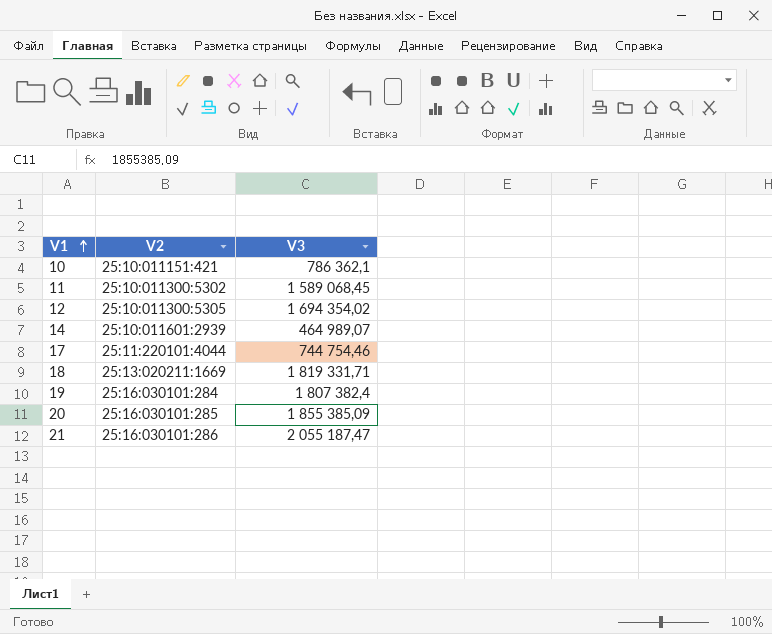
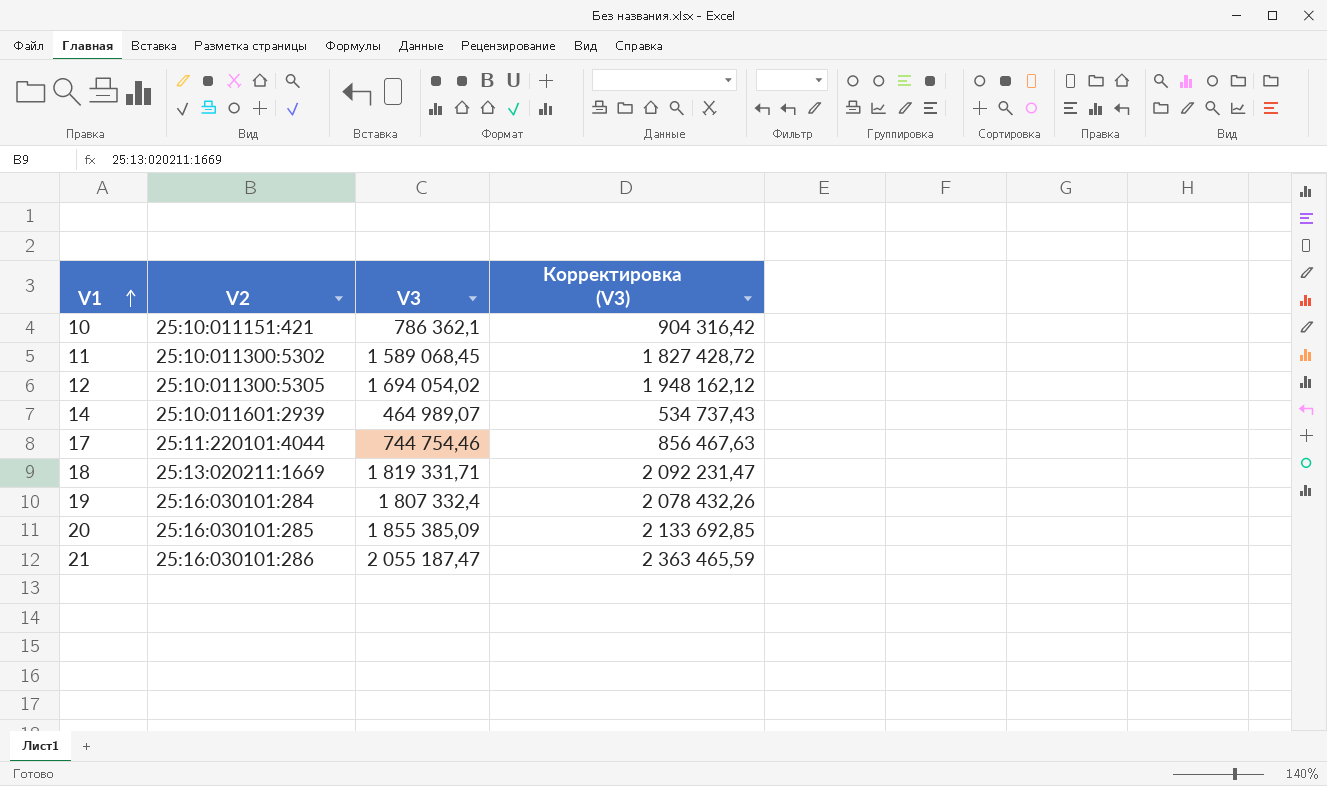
column Корректировка (V3) | formula: none -> [V3] * 1,15
12 | V3: 1 694 354,02 -> 1 694 054,02
19 | V3: 1 807 382,4 -> 1 807 332,4

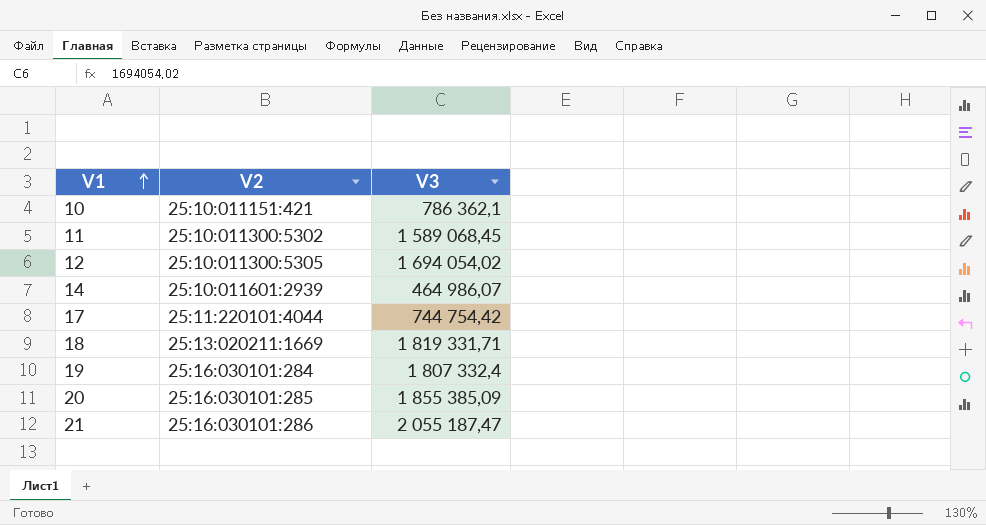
column Корректировка (V3) | formula: [V3] * 1,15 -> none
14 | V3: 464 989,07 -> 464 986,07
17 | V3: 744 754,46 -> 744 754,42

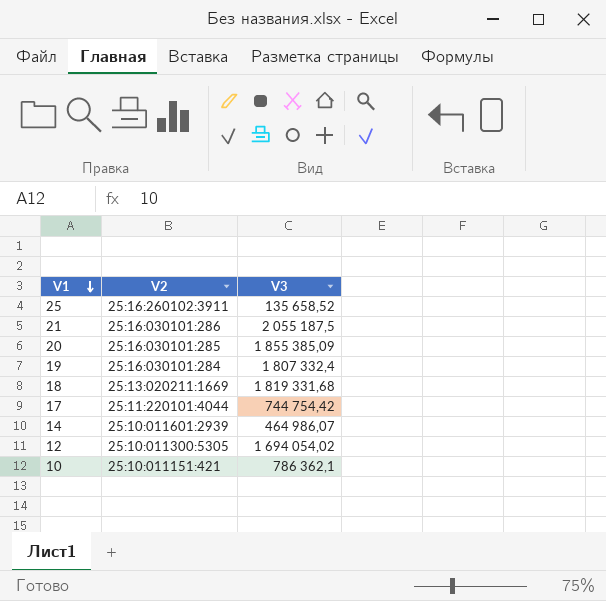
row order: V1 ascending -> V1 descending
row 11: 25:10:011300:5302 | 1 589 068,45 -> none
row 25: none -> 25:16:260102:3911 | 135 658,52
21 | V3: 2 055 187,47 -> 2 055 187,5
18 | V3: 1 819 331,71 -> 1 819 331,68

